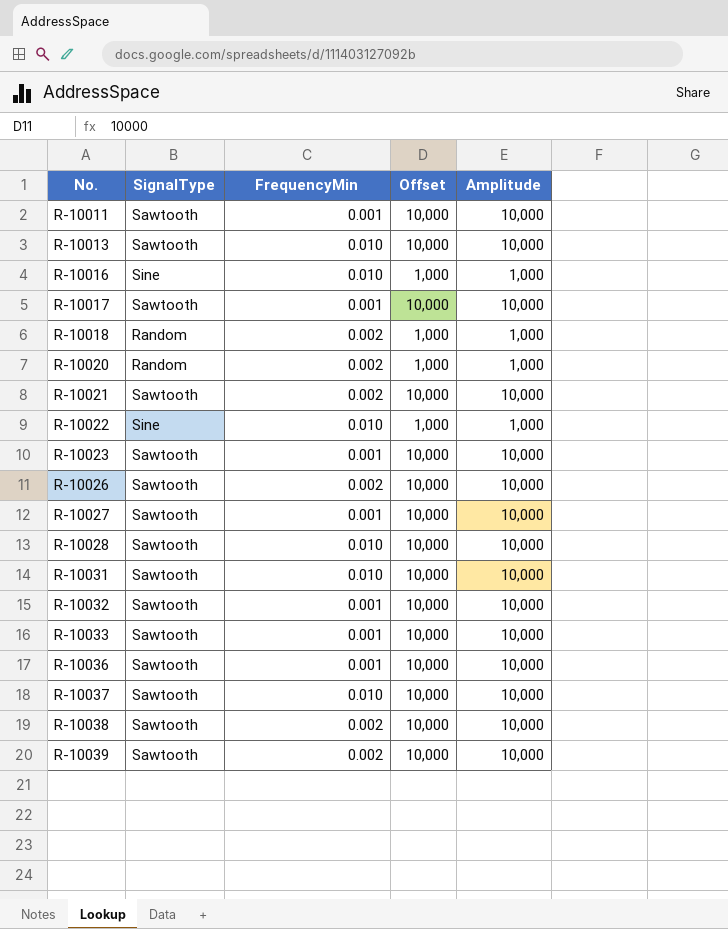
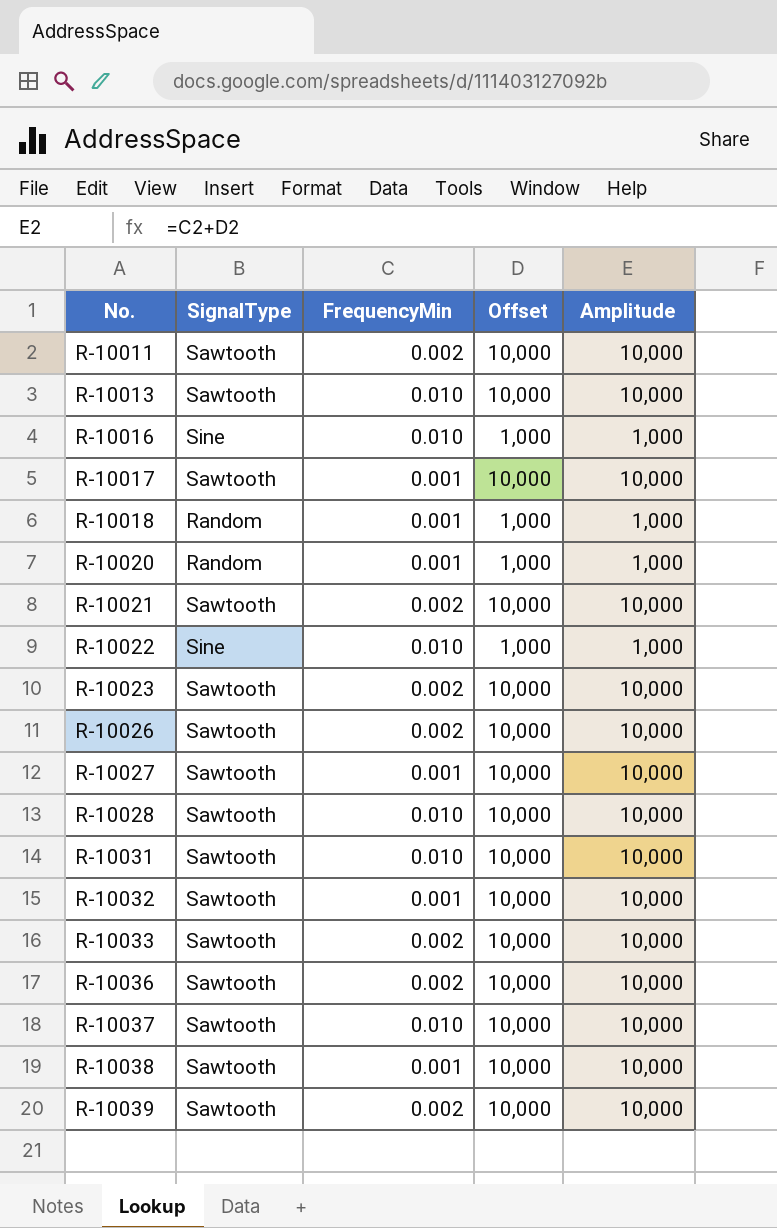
R-10011 | FrequencyMin: 0.001 -> 0.002
R-10018 | FrequencyMin: 0.002 -> 0.001
R-10020 | FrequencyMin: 0.002 -> 0.001
R-10023 | FrequencyMin: 0.001 -> 0.002
R-10033 | FrequencyMin: 0.001 -> 0.002
R-10036 | FrequencyMin: 0.001 -> 0.002
R-10038 | FrequencyMin: 0.002 -> 0.001

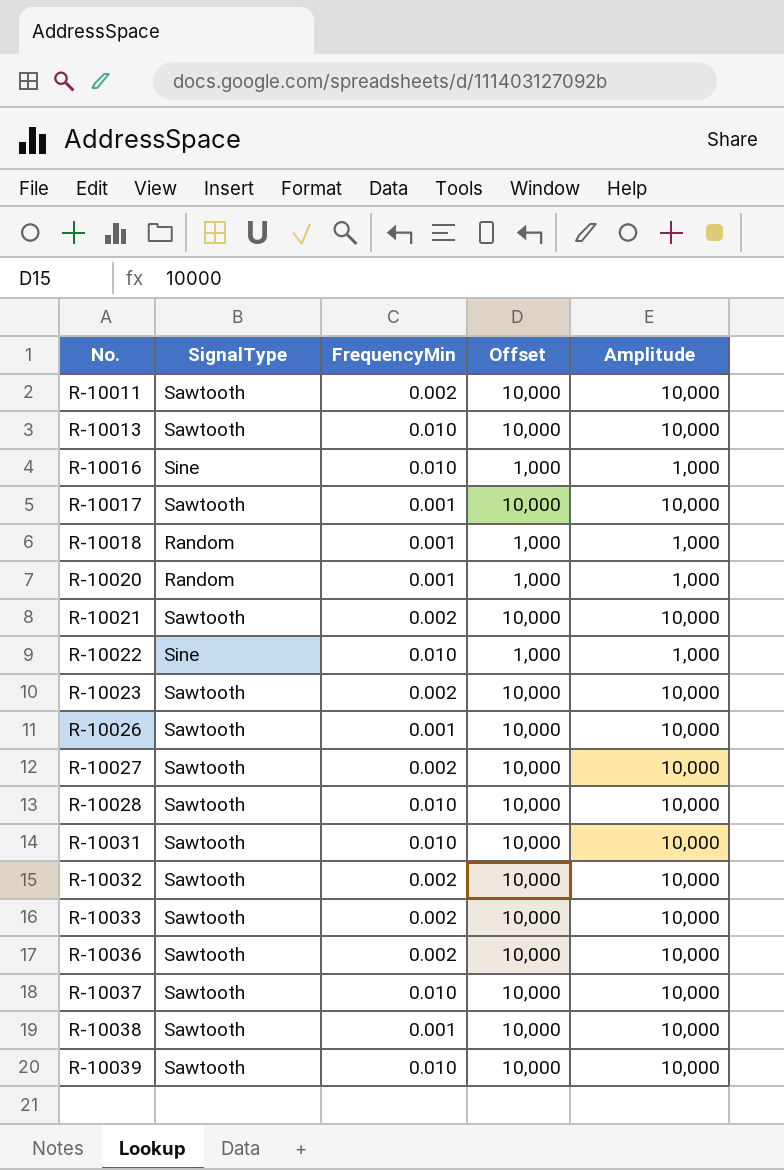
R-10026 | FrequencyMin: 0.002 -> 0.001
R-10027 | FrequencyMin: 0.001 -> 0.002
R-10032 | FrequencyMin: 0.001 -> 0.002
R-10039 | FrequencyMin: 0.002 -> 0.010

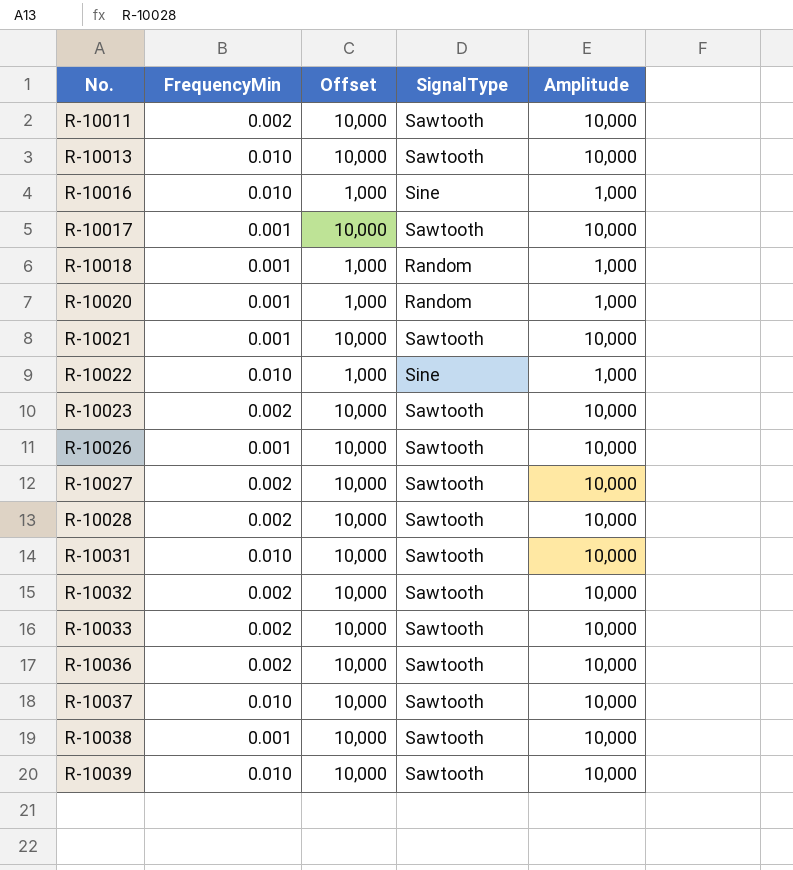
column SignalType | position: 2 -> 4
R-10021 | FrequencyMin: 0.002 -> 0.001
R-10028 | FrequencyMin: 0.010 -> 0.002

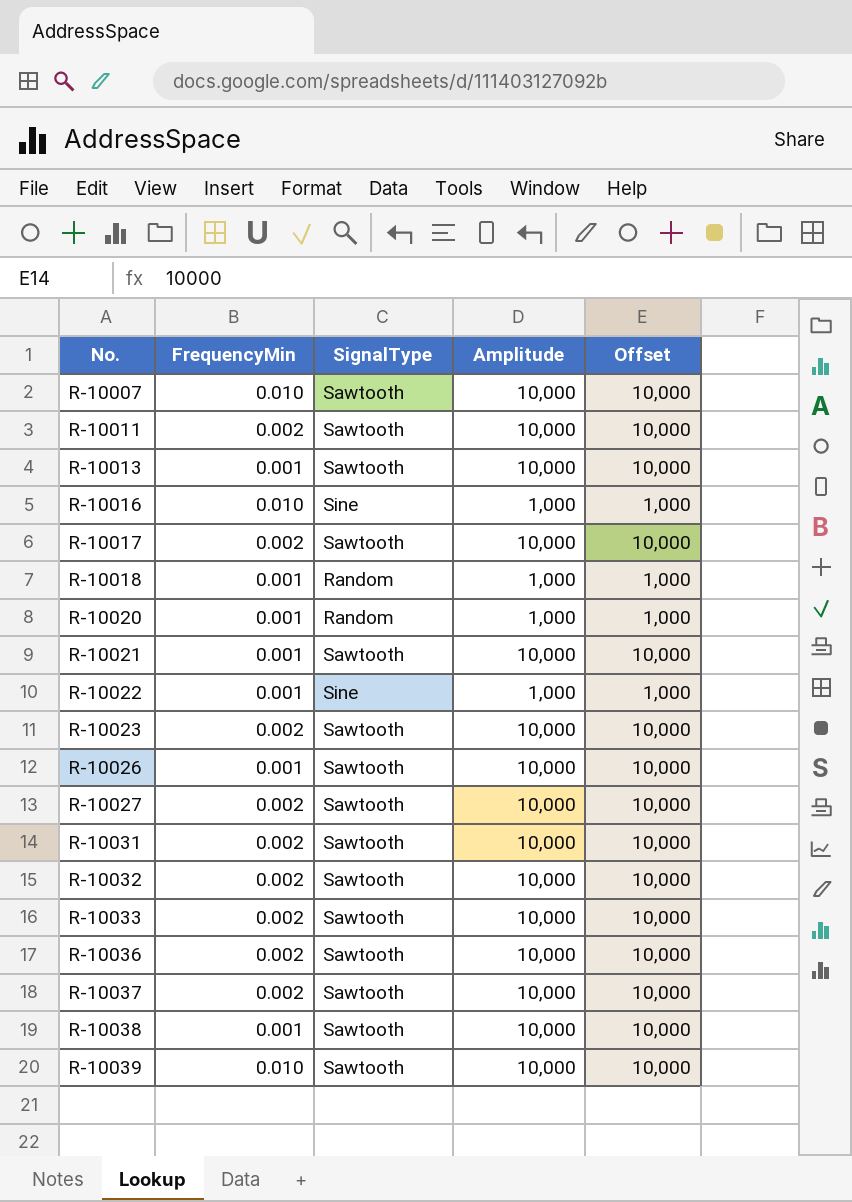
column Offset | position: 3 -> 5
row R-10028: 0.002 | 10,000 | Sawtooth | 10,000 -> none
row R-10007: none -> 0.010 | Sawtooth | 10,000 | 10,000
R-10013 | FrequencyMin: 0.010 -> 0.001
R-10017 | FrequencyMin: 0.001 -> 0.002
R-10022 | FrequencyMin: 0.010 -> 0.001
R-10031 | FrequencyMin: 0.010 -> 0.002
R-10037 | FrequencyMin: 0.010 -> 0.002

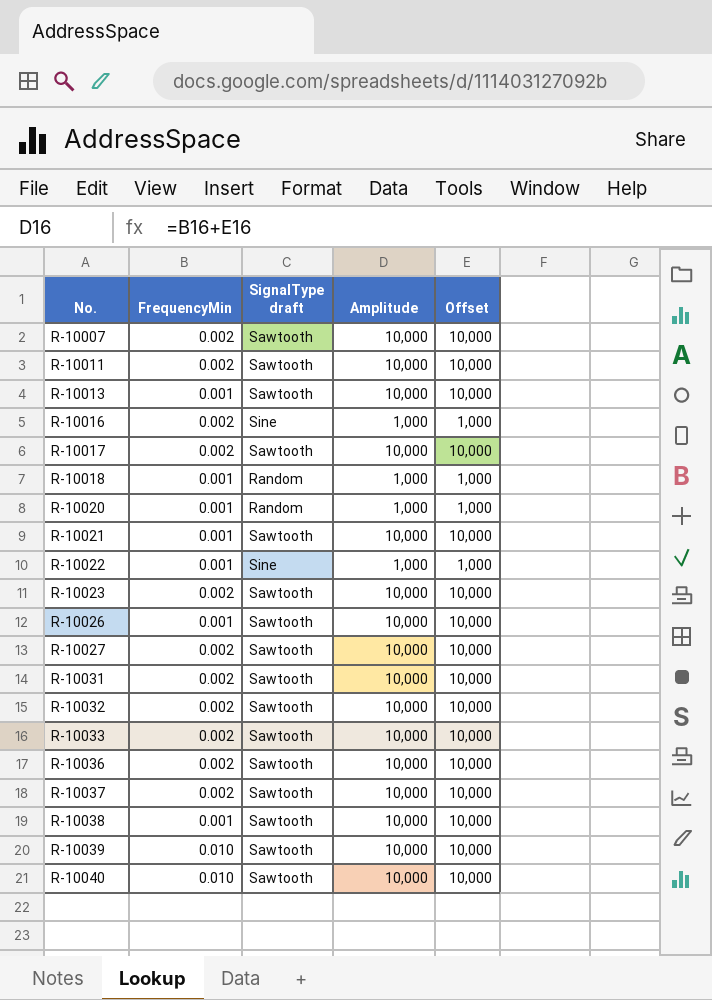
column name: SignalType -> SignalType draft
R-10007 | FrequencyMin: 0.010 -> 0.002
R-10016 | FrequencyMin: 0.010 -> 0.002
row R-10040: none -> 0.010 | Sawtooth | 10,000 | 10,000

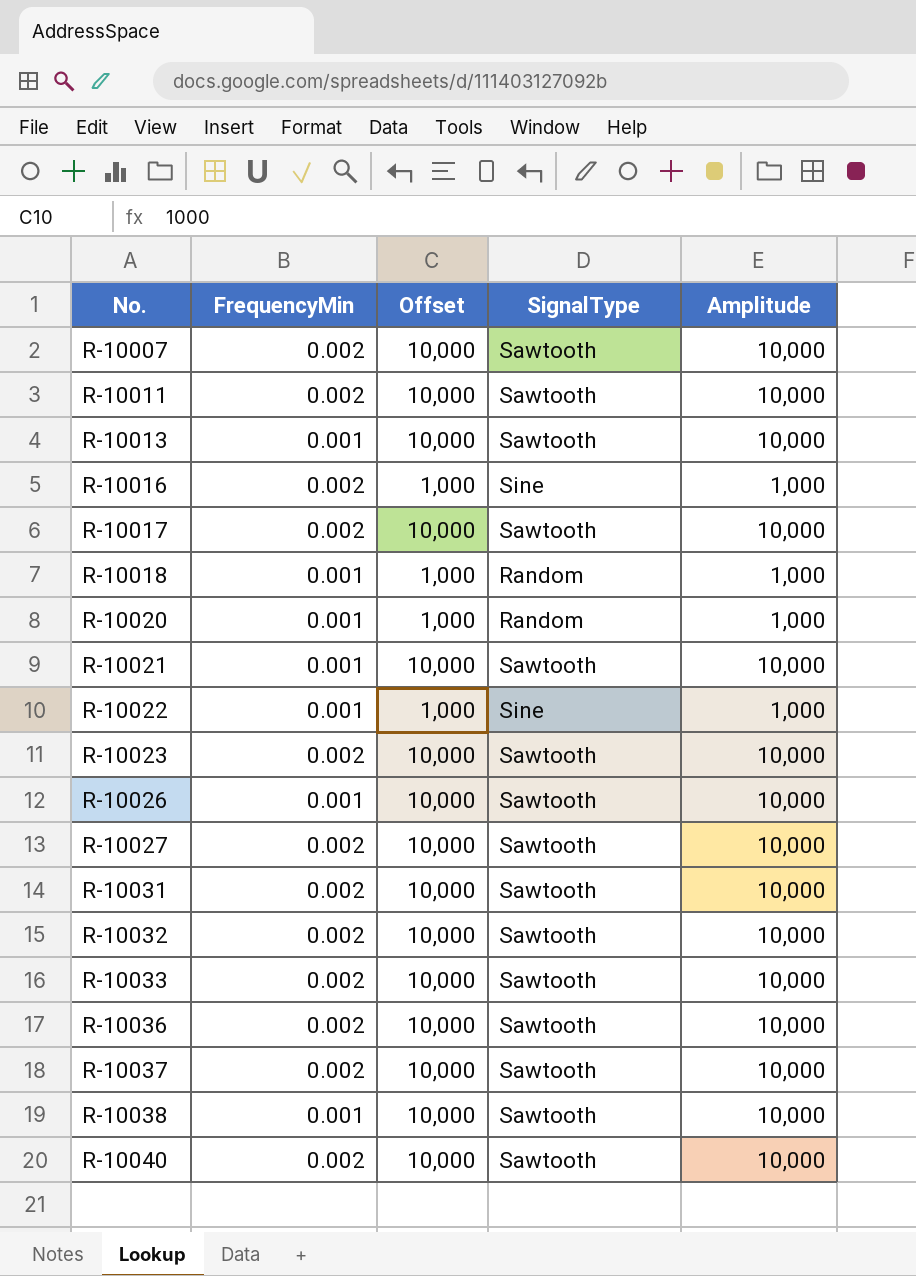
column Offset | position: 5 -> 3
column name: SignalType draft -> SignalType
row R-10039: 0.010 | Sawtooth | 10,000 | 10,000 -> none
R-10040 | FrequencyMin: 0.010 -> 0.002

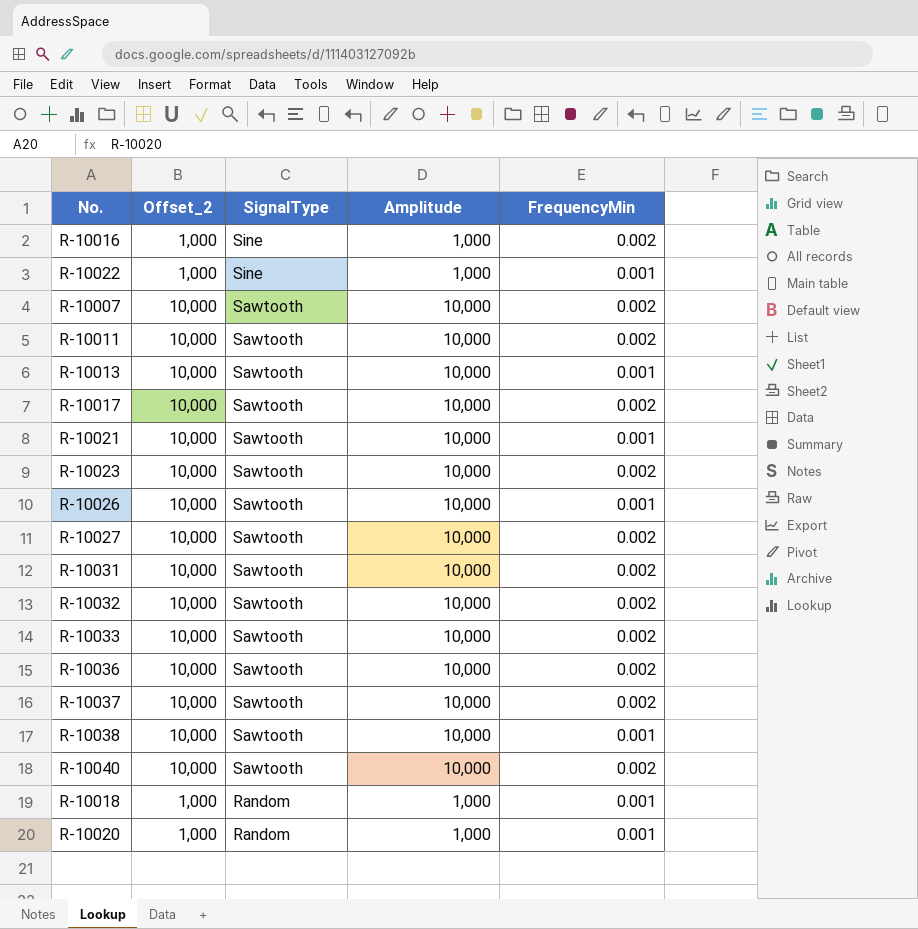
row order: No. ascending -> SignalType descending
column name: Offset -> Offset_2
column FrequencyMin | position: 2 -> 5

